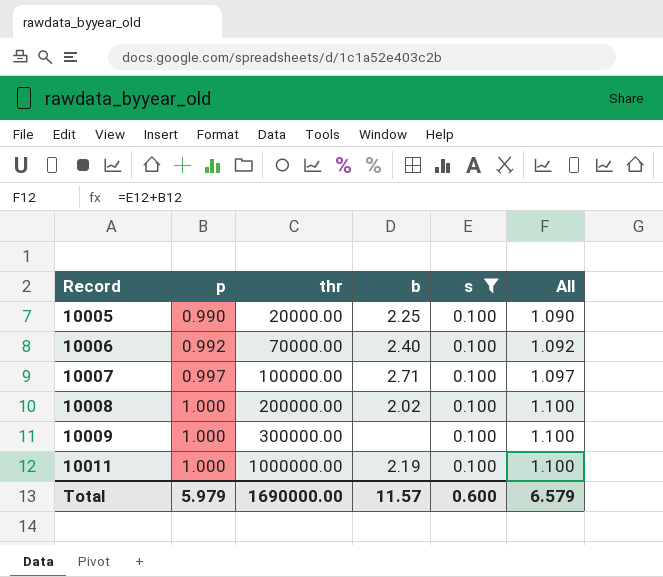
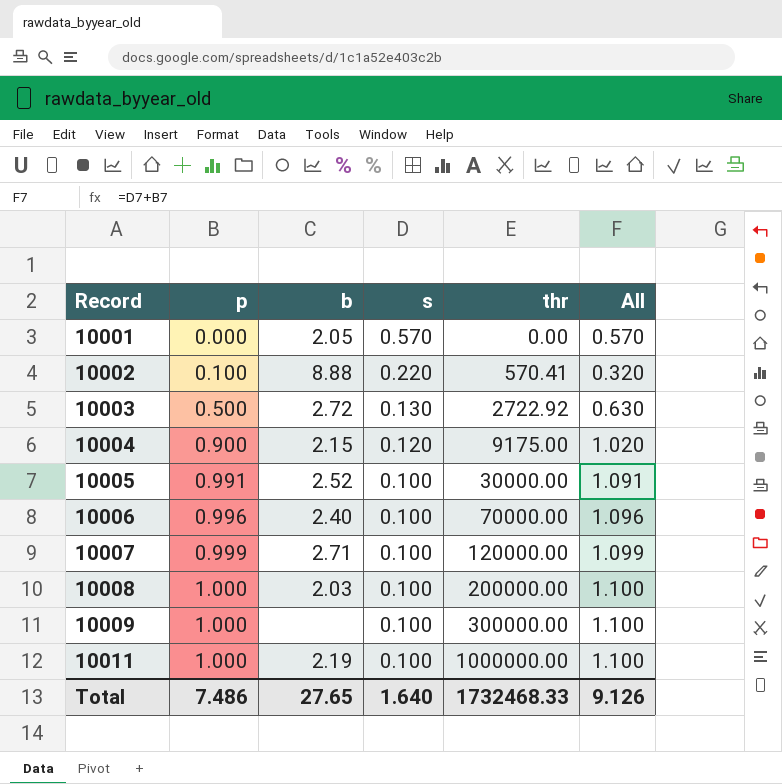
filter: s = 0.100 -> none
column thr | position: 3 -> 5
10005 | p: 0.990 -> 0.991
10005 | b: 2.25 -> 2.52
10005 | thr: 20000.00 -> 30000.00
10005 | All: 1.090 -> 1.091
10006 | p: 0.992 -> 0.996
10006 | All: 1.092 -> 1.096
10007 | p: 0.997 -> 0.999
10007 | thr: 100000.00 -> 120000.00
10007 | All: 1.097 -> 1.099
10008 | b: 2.02 -> 2.03
Total | p: 5.979 -> 7.486
Total | b: 11.57 -> 27.65
Total | s: 0.600 -> 1.640
Total | thr: 1690000.00 -> 1732468.33
Total | All: 6.579 -> 9.126

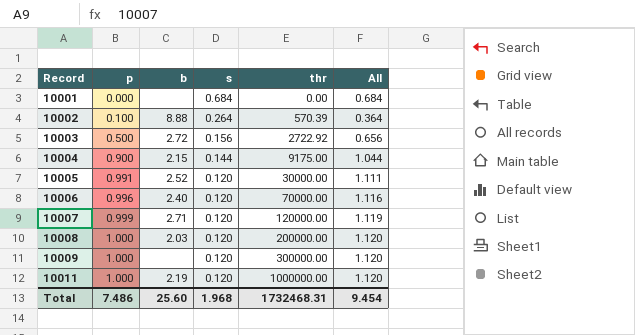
10001 | b: 2.05 -> none
10001 | s: 0.570 -> 0.684
10001 | All: 0.570 -> 0.684
10002 | s: 0.220 -> 0.264
10002 | thr: 570.41 -> 570.39
10002 | All: 0.320 -> 0.364
10003 | s: 0.130 -> 0.156
10003 | All: 0.630 -> 0.656
10004 | s: 0.120 -> 0.144
10004 | All: 1.020 -> 1.044
10005 | s: 0.100 -> 0.120
10005 | All: 1.091 -> 1.111
10006 | s: 0.100 -> 0.120
10006 | All: 1.096 -> 1.116
10007 | s: 0.100 -> 0.120
10007 | All: 1.099 -> 1.119
10008 | s: 0.100 -> 0.120
10008 | All: 1.100 -> 1.120
10009 | s: 0.100 -> 0.120
10009 | All: 1.100 -> 1.120
10011 | s: 0.100 -> 0.120
10011 | All: 1.100 -> 1.120
Total | b: 27.65 -> 25.60
Total | s: 1.640 -> 1.968
Total | thr: 1732468.33 -> 1732468.31
Total | All: 9.126 -> 9.454

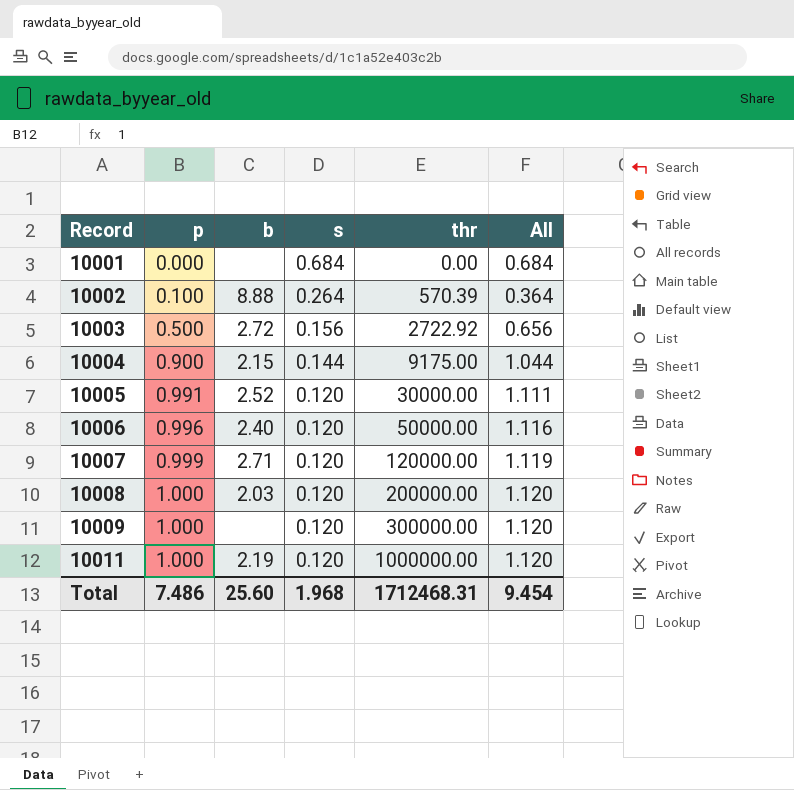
10006 | thr: 70000.00 -> 50000.00
Total | thr: 1732468.31 -> 1712468.31

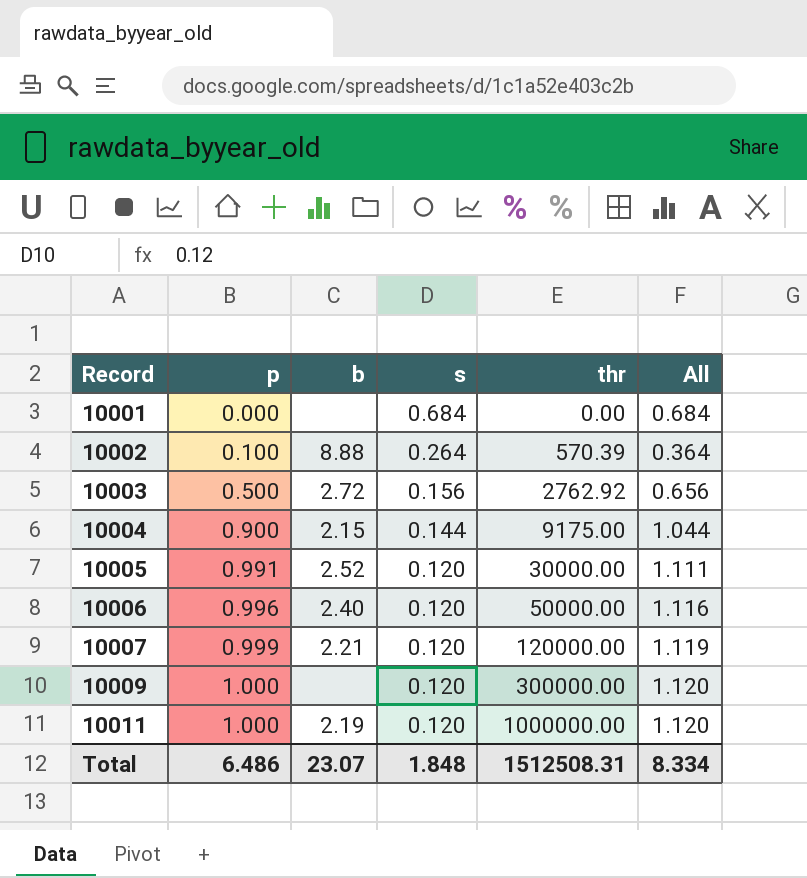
row 10008: 1.000 | 2.03 | 0.120 | 200000.00 | 1.120 -> none
10003 | thr: 2722.92 -> 2762.92
10007 | b: 2.71 -> 2.21
Total | p: 7.486 -> 6.486
Total | b: 25.60 -> 23.07
Total | s: 1.968 -> 1.848
Total | thr: 1712468.31 -> 1512508.31
Total | All: 9.454 -> 8.334

